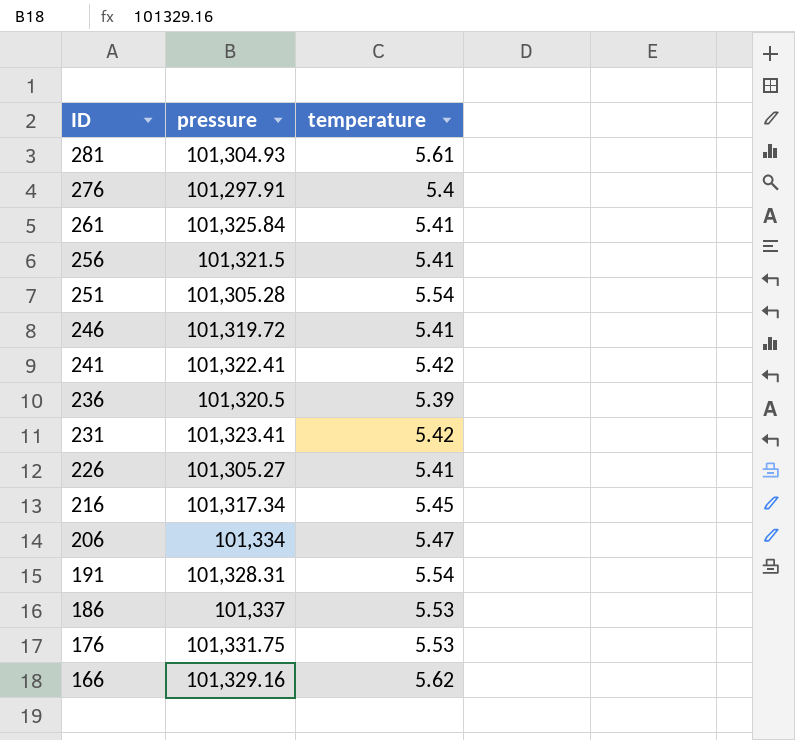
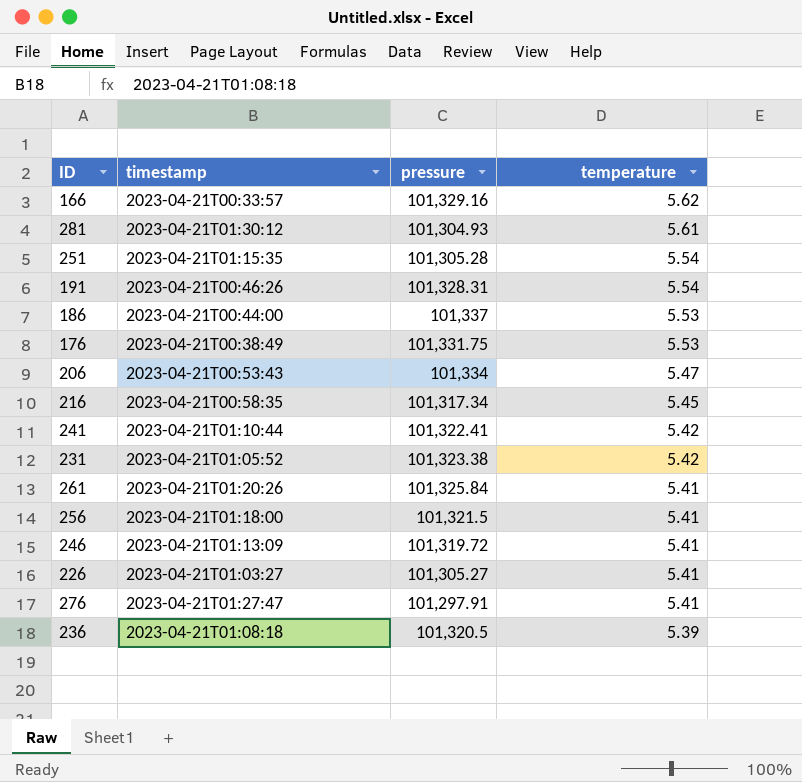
row order: ID descending -> temperature descending
column timestamp | position: none -> 2
231 | pressure: 101,323.41 -> 101,323.38
276 | temperature: 5.4 -> 5.41

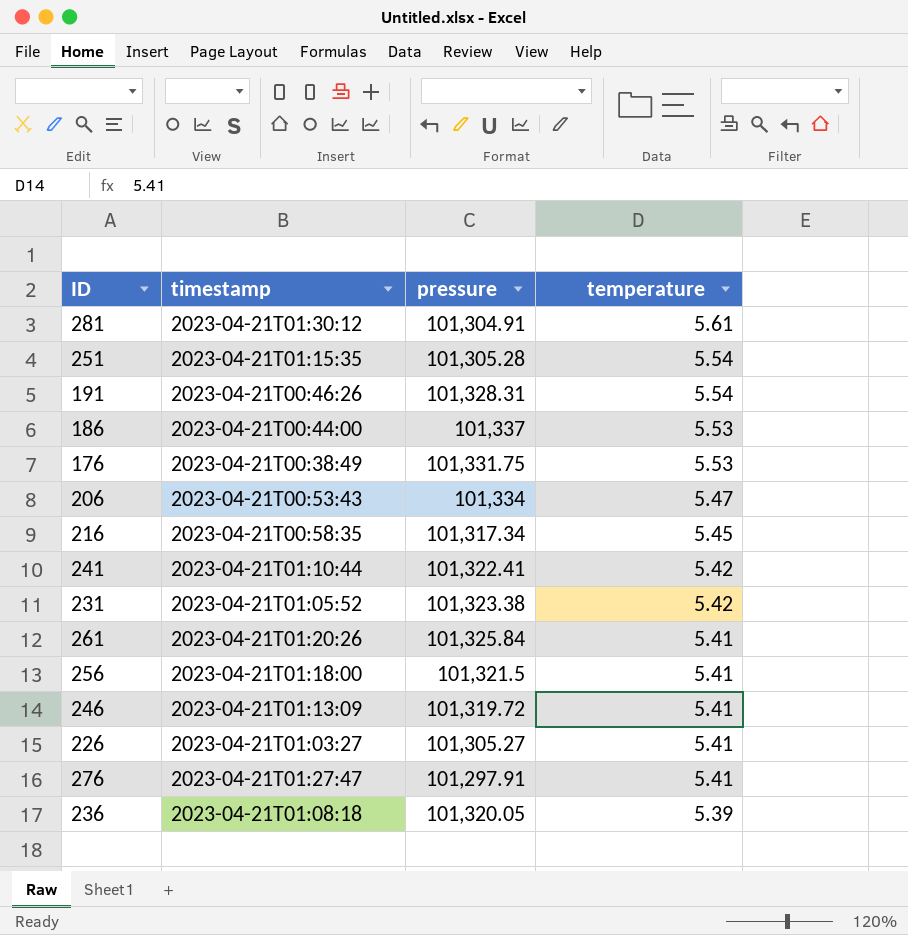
row 166: 2023-04-21T00:33:57 | 101,329.16 | 5.62 -> none
281 | pressure: 101,304.93 -> 101,304.91
236 | pressure: 101,320.5 -> 101,320.05

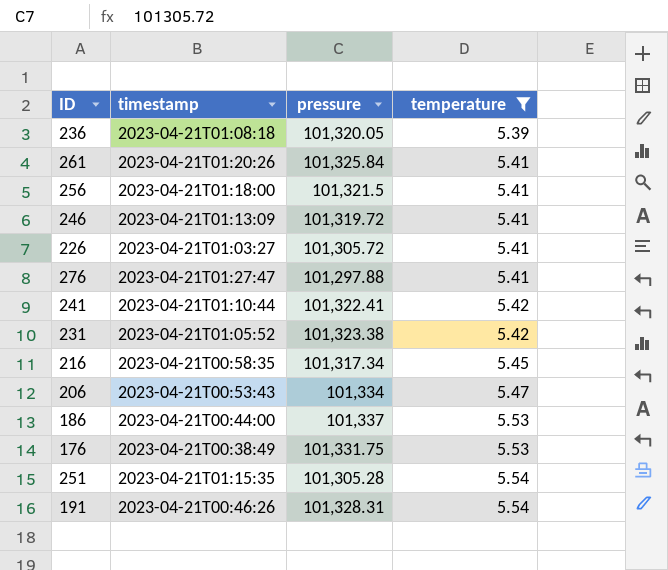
filter: none -> temperature != 5.61
row order: temperature descending -> temperature ascending
226 | pressure: 101,305.27 -> 101,305.72
276 | pressure: 101,297.91 -> 101,297.88

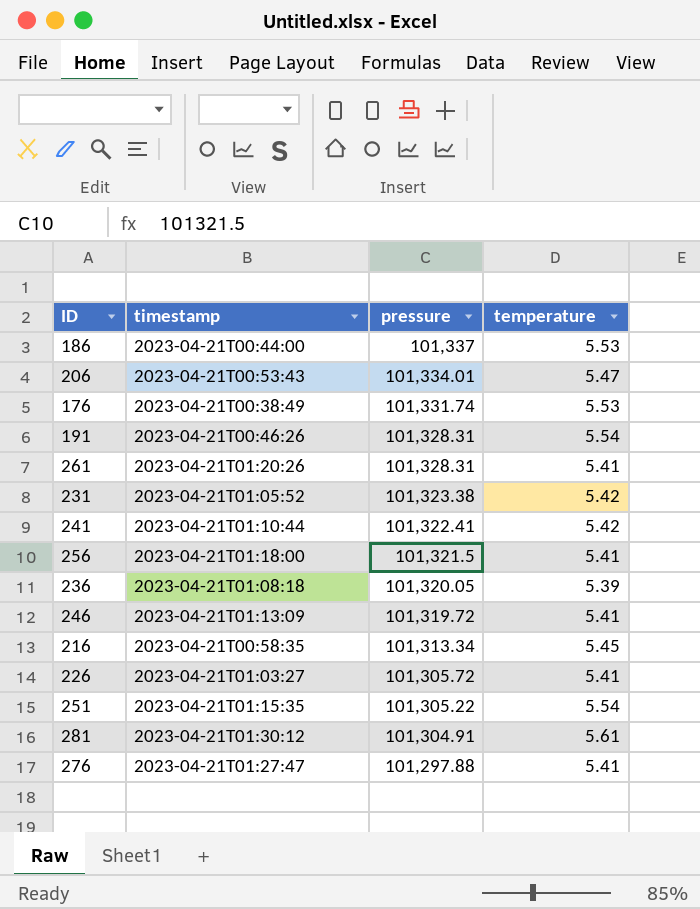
filter: temperature != 5.61 -> none
row order: temperature ascending -> pressure descending
206 | pressure: 101,334 -> 101,334.01
176 | pressure: 101,331.75 -> 101,331.74
261 | pressure: 101,325.84 -> 101,328.31
216 | pressure: 101,317.34 -> 101,313.34
251 | pressure: 101,305.28 -> 101,305.22

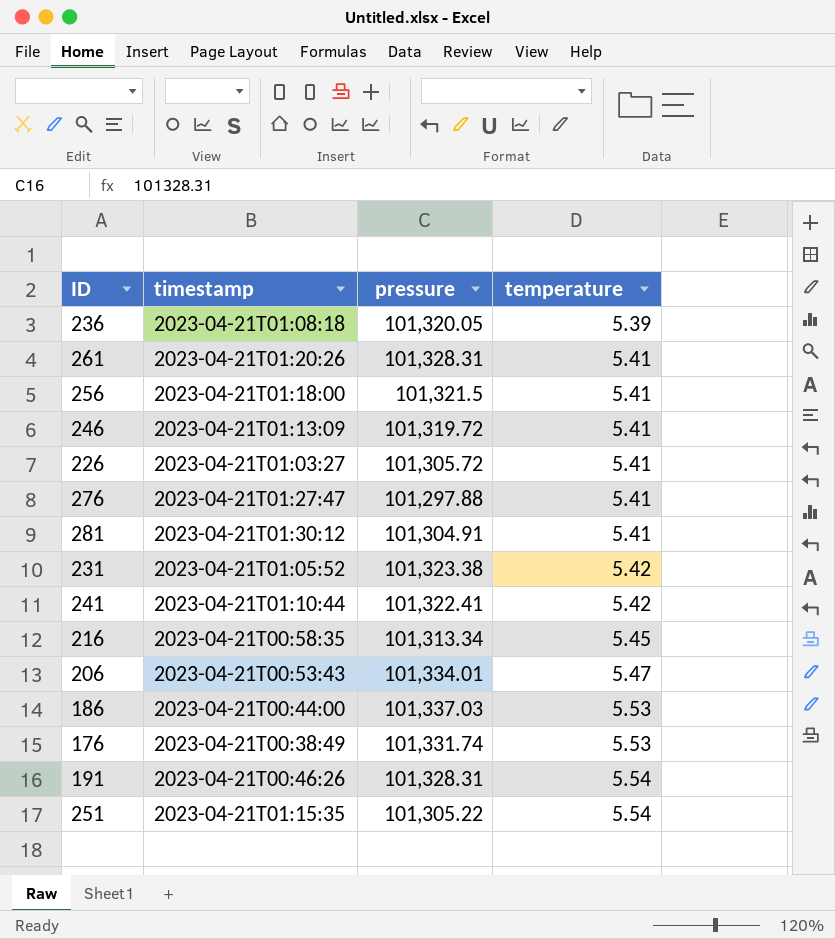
row order: pressure descending -> temperature ascending
281 | temperature: 5.61 -> 5.41
186 | pressure: 101,337 -> 101,337.03

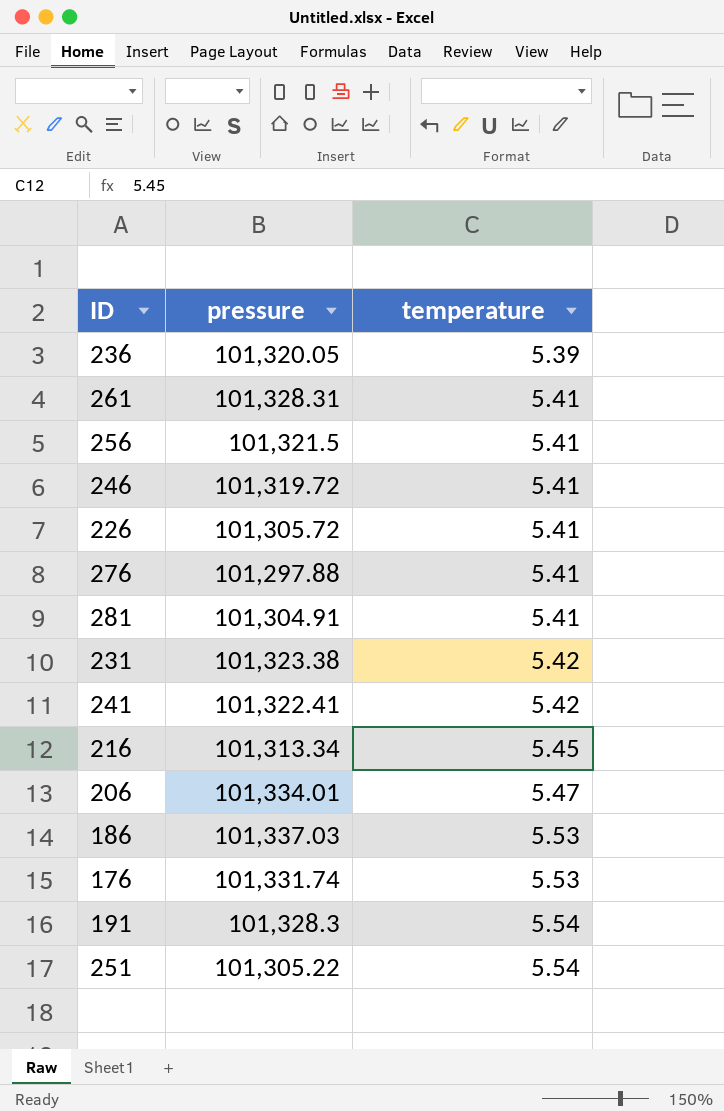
column timestamp | position: 2 -> none
191 | pressure: 101,328.31 -> 101,328.3

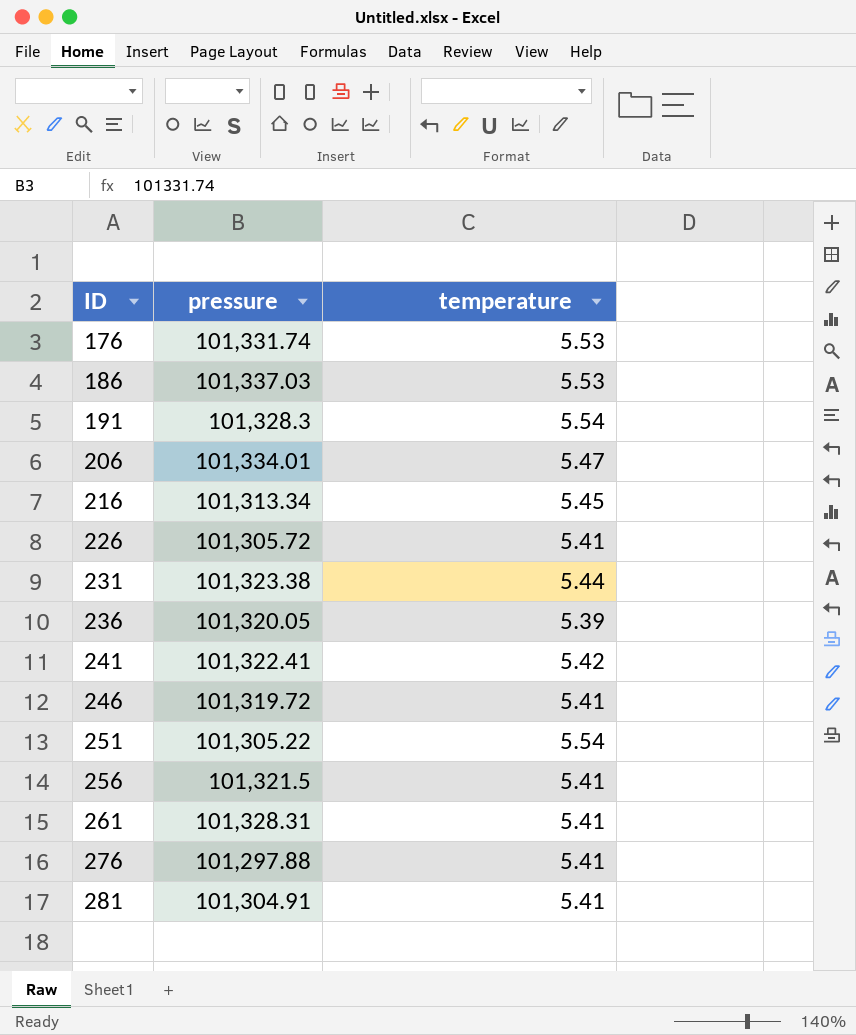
row order: temperature ascending -> ID ascending
231 | temperature: 5.42 -> 5.44

